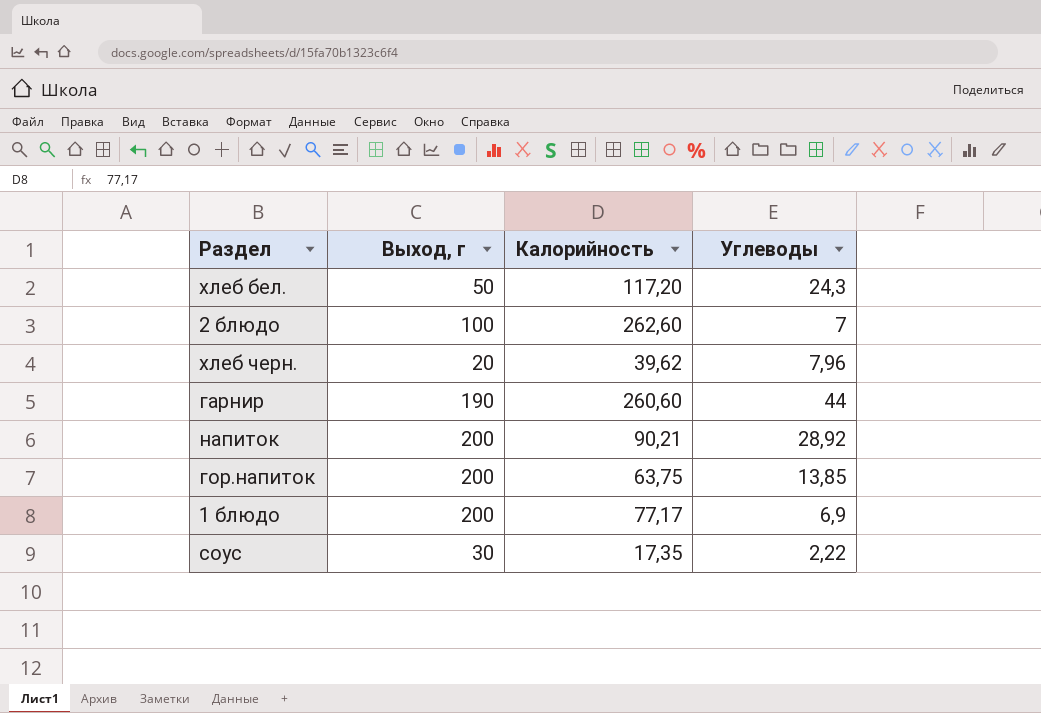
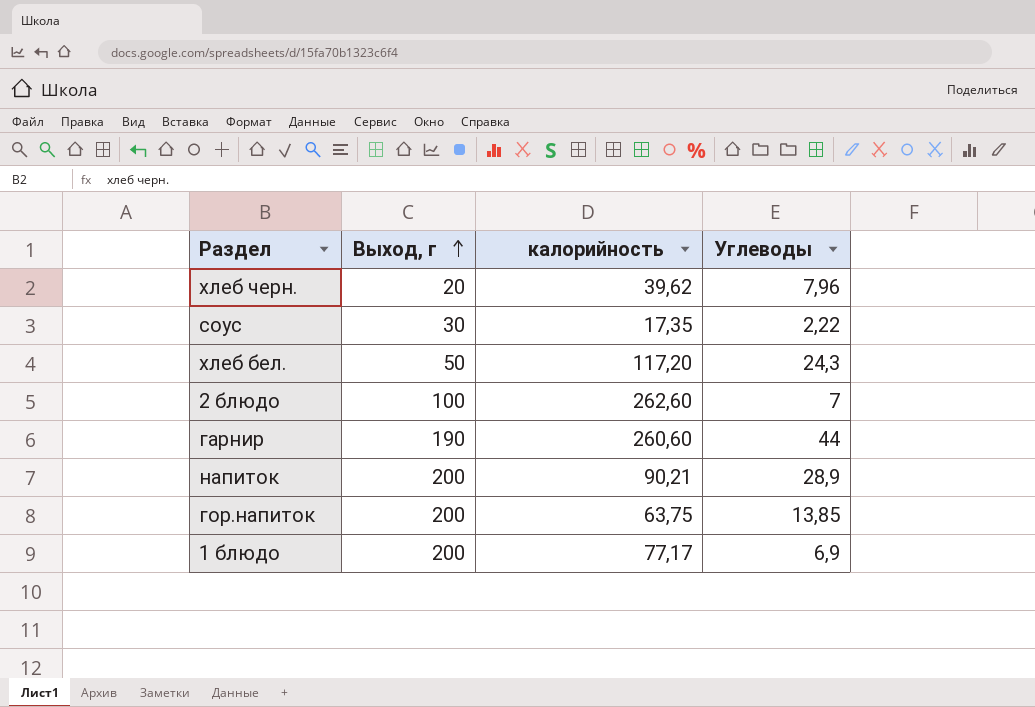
row order: none -> Выход, г ascending
column name: Калорийность -> калорийность
напиток | Углеводы: 28,92 -> 28,9

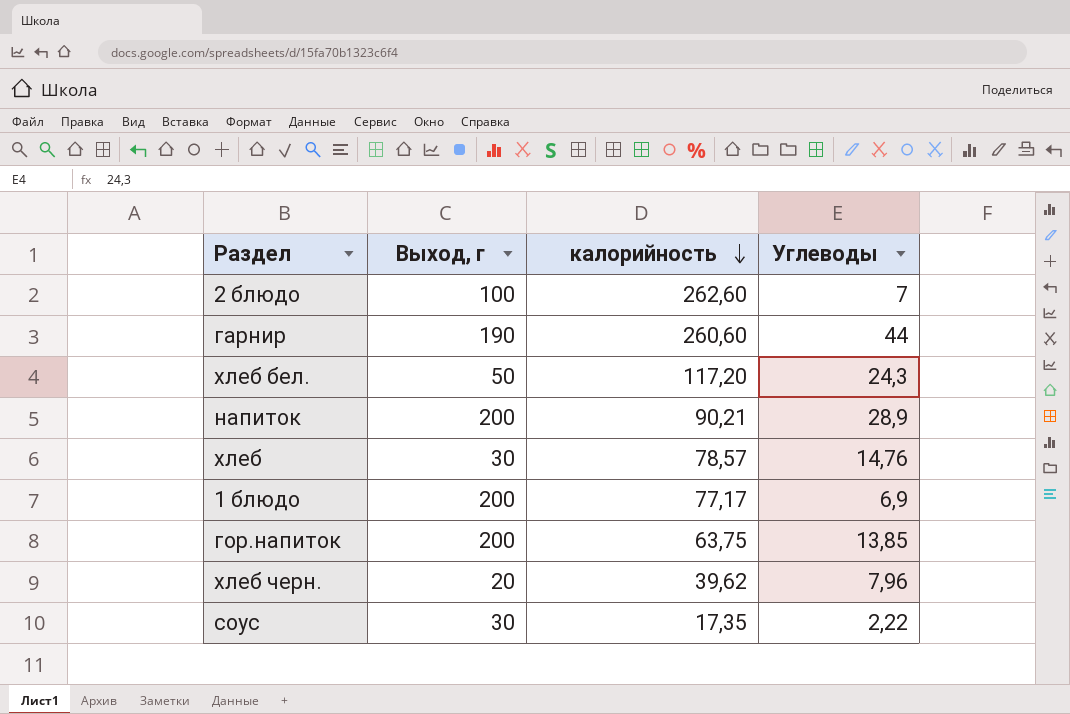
row order: Выход, г ascending -> калорийность descending
row хлеб: none -> 30 | 78,57 | 14,76

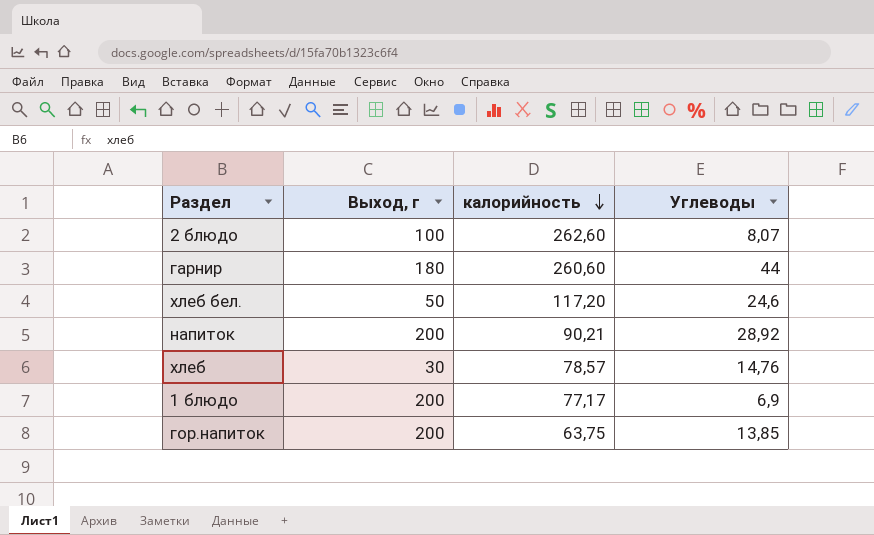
row хлеб черн.: 20 | 39,62 | 7,96 -> none
row соус: 30 | 17,35 | 2,22 -> none
2 блюдо | Углеводы: 7 -> 8,07
гарнир | Выход, г: 190 -> 180
хлеб бел. | Углеводы: 24,3 -> 24,6
напиток | Углеводы: 28,9 -> 28,92

